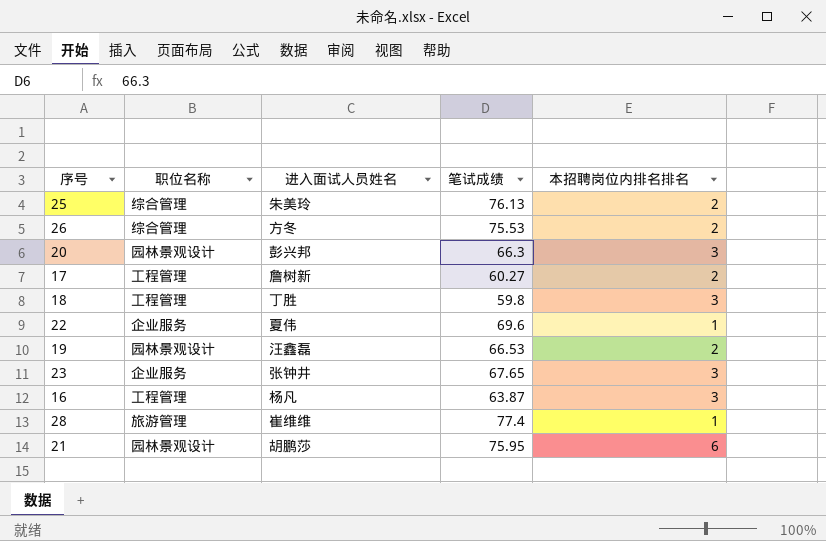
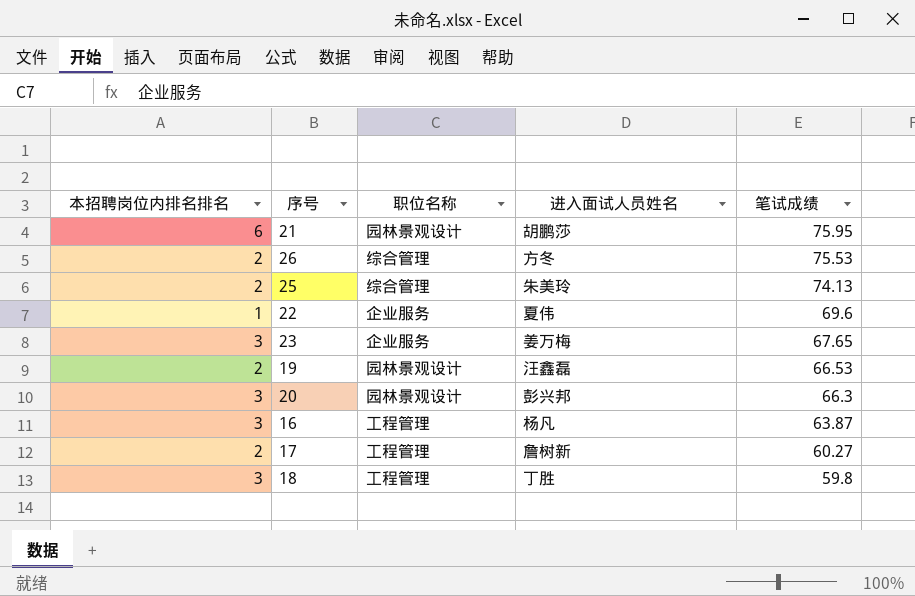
row order: none -> 笔试成绩 descending
column 本招聘岗位内排名排名 | position: 5 -> 1
row 28: 旅游管理 | 崔维维 | 77.4 | 1 -> none
25 | 笔试成绩: 76.13 -> 74.13
23 | 进入面试人员姓名: 张钟井 -> 姜万梅

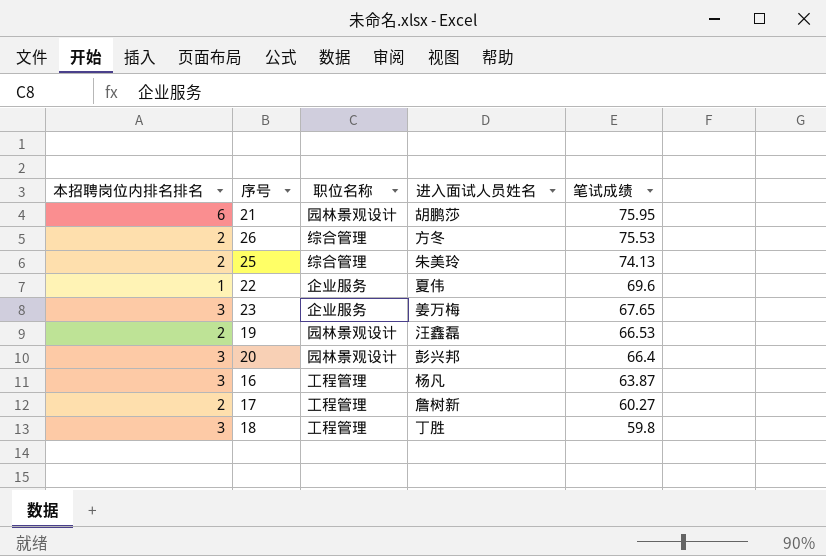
20 | 笔试成绩: 66.3 -> 66.4

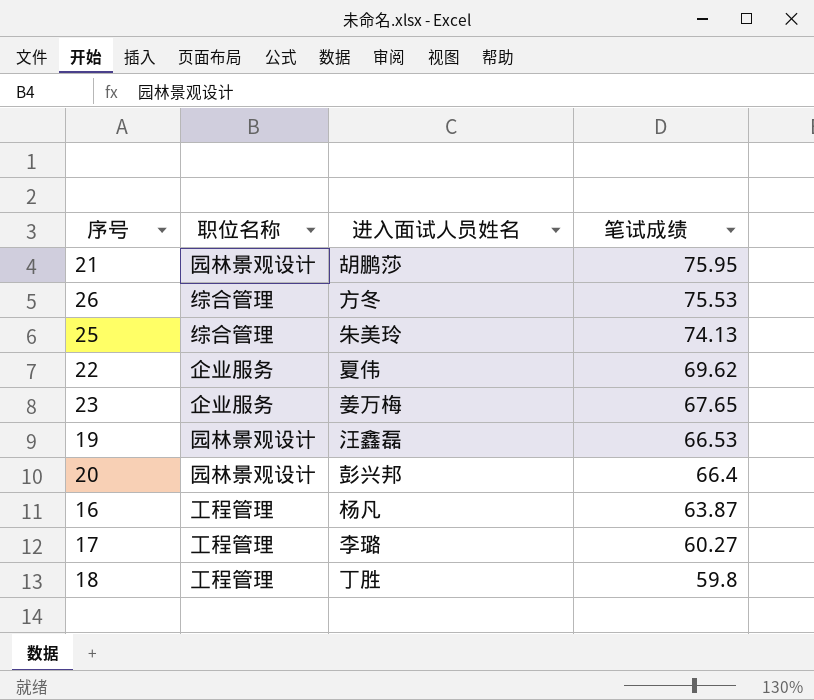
column 本招聘岗位内排名排名 | position: 1 -> none
22 | 笔试成绩: 69.6 -> 69.62
17 | 进入面试人员姓名: 詹树新 -> 李璐

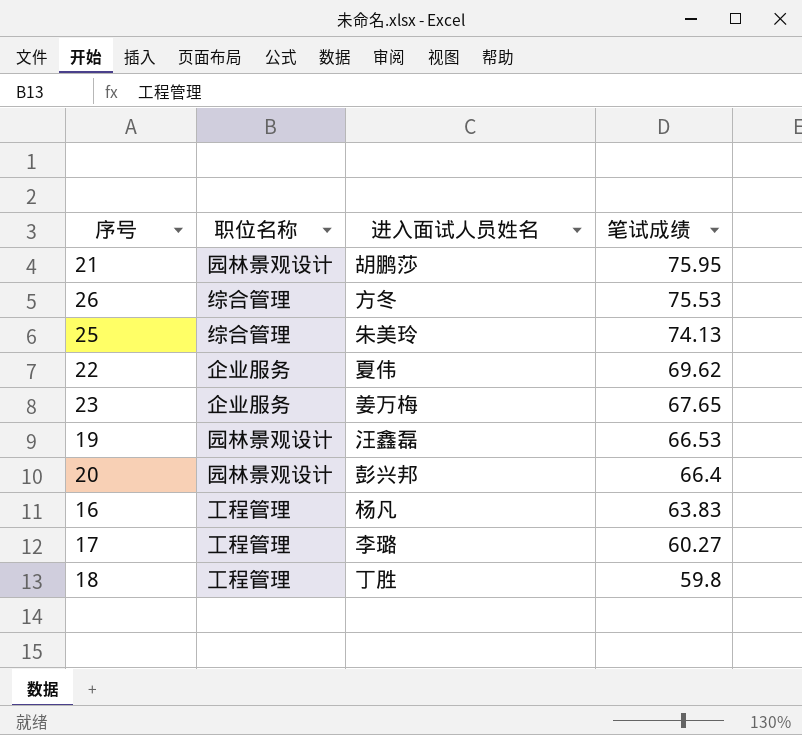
16 | 笔试成绩: 63.87 -> 63.83

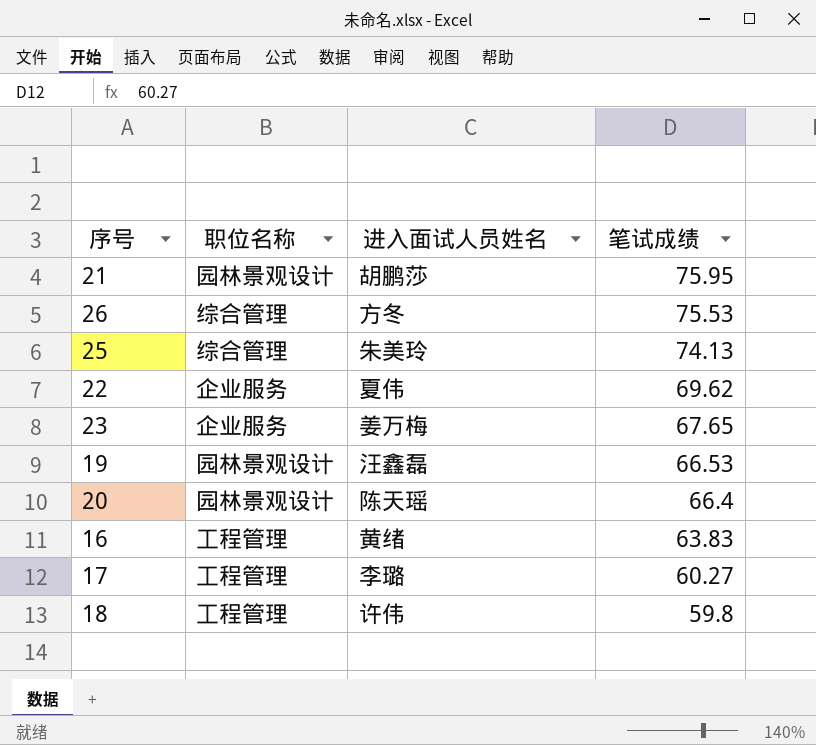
20 | 进入面试人员姓名: 彭兴邦 -> 陈天瑶
16 | 进入面试人员姓名: 杨凡 -> 黄绪
18 | 进入面试人员姓名: 丁胜 -> 许伟

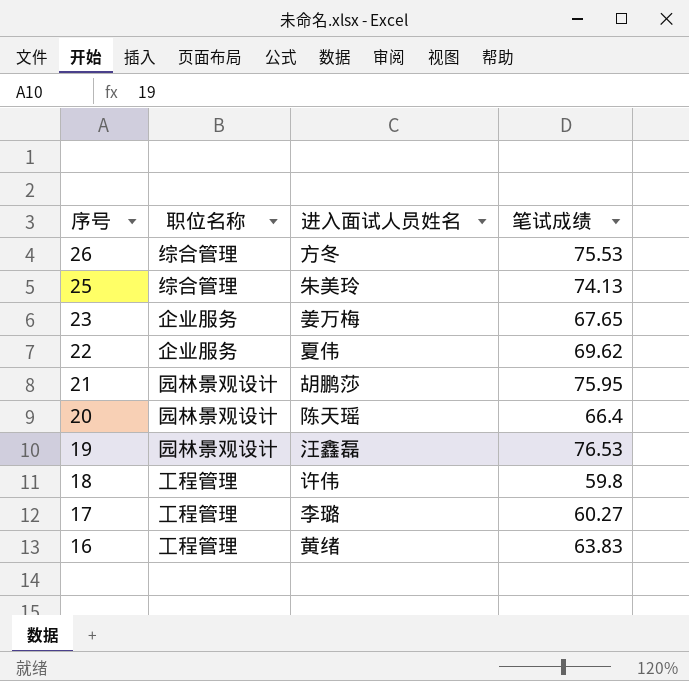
row order: 笔试成绩 descending -> 序号 descending
19 | 笔试成绩: 66.53 -> 76.53

